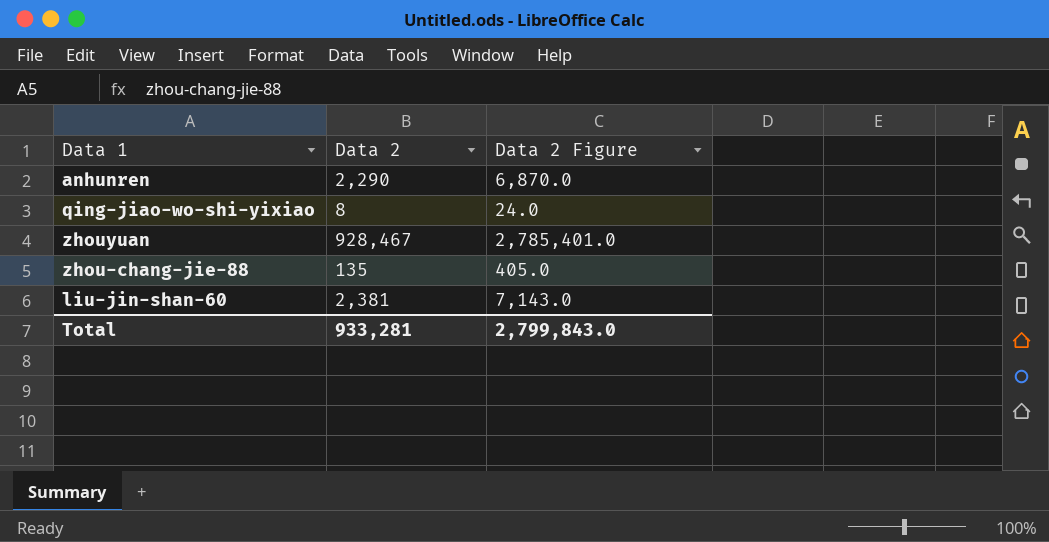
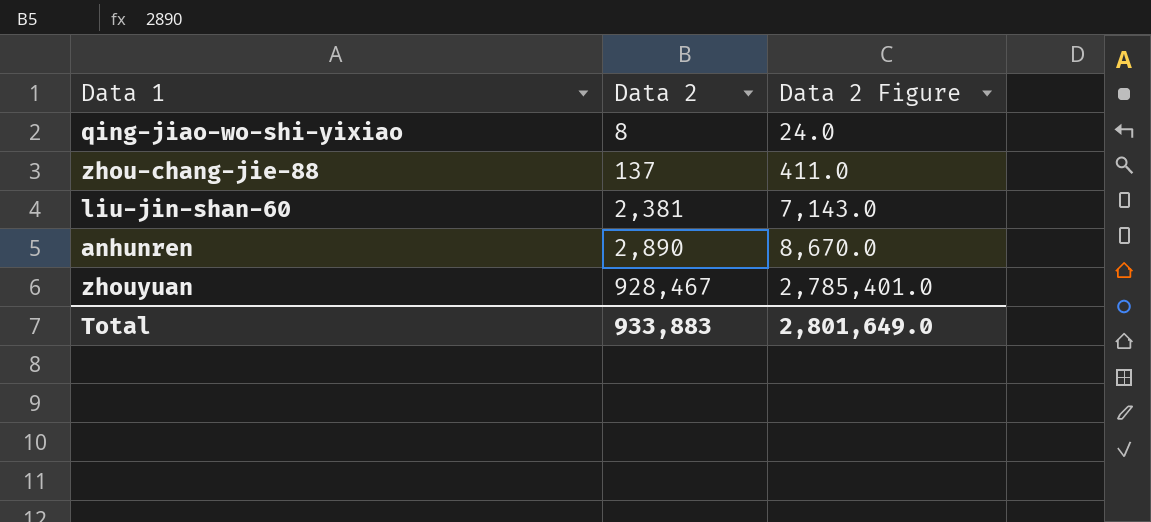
row order: none -> Data 2 ascending
zhou-chang-jie-88 | Data 2: 135 -> 137
zhou-chang-jie-88 | Data 2 Figure: 405.0 -> 411.0
anhunren | Data 2: 2,290 -> 2,890
anhunren | Data 2 Figure: 6,870.0 -> 8,670.0
Total | Data 2: 933,281 -> 933,883
Total | Data 2 Figure: 2,799,843.0 -> 2,801,649.0

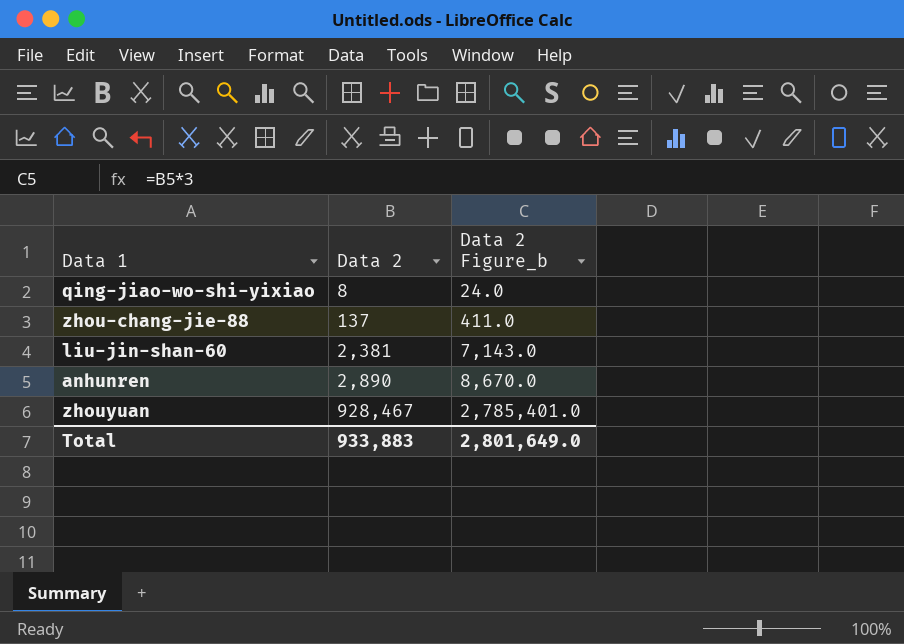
column name: Data 2 Figure -> Data 2 Figure_b

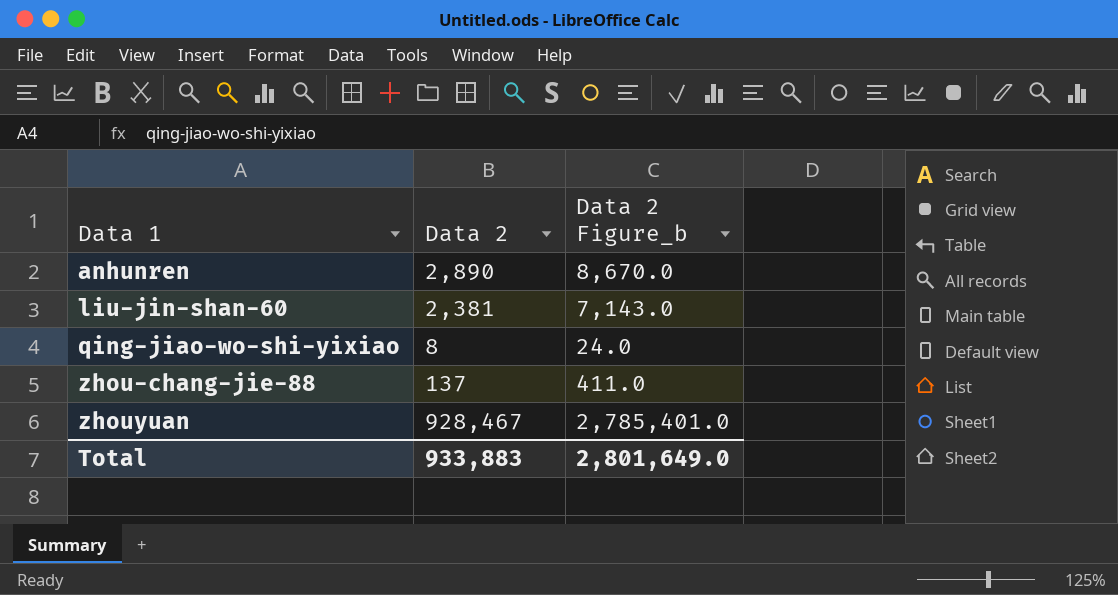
row order: Data 2 ascending -> Data 1 ascending

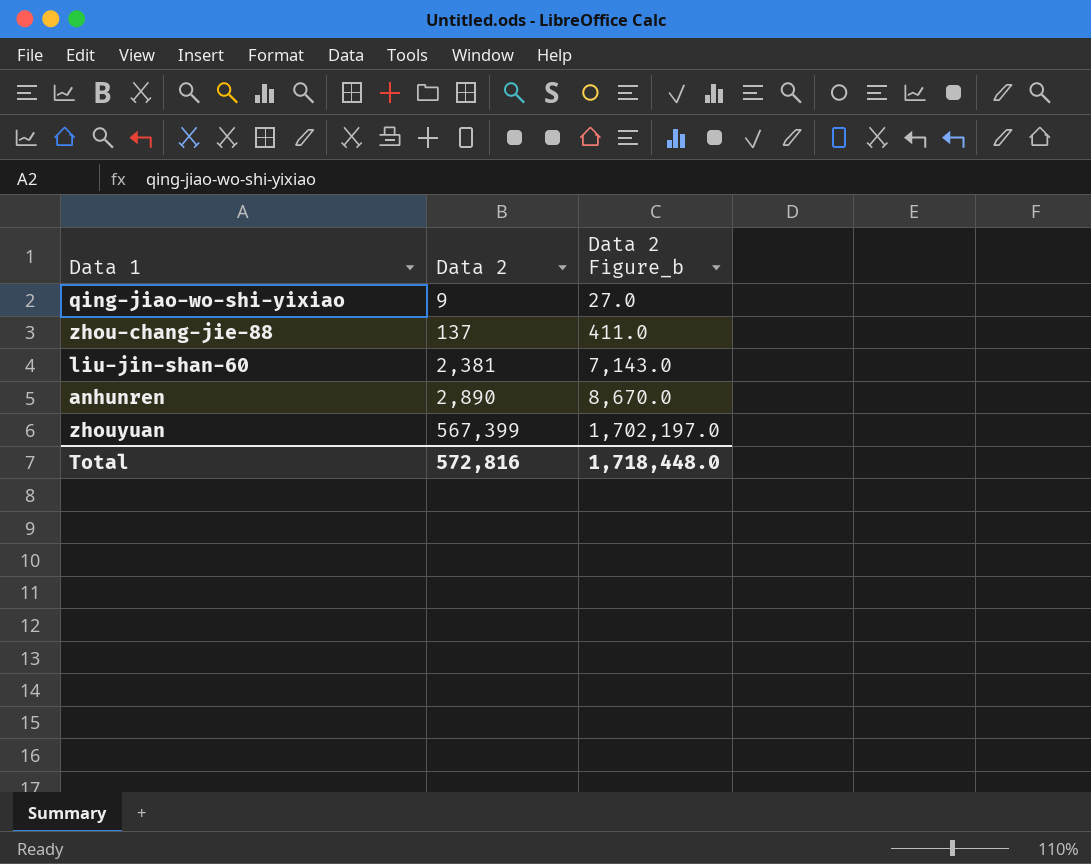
row order: Data 1 ascending -> Data 2 ascending
qing-jiao-wo-shi-yixiao | Data 2: 8 -> 9
qing-jiao-wo-shi-yixiao | Data 2 Figure_b: 24.0 -> 27.0
zhouyuan | Data 2: 928,467 -> 567,399
zhouyuan | Data 2 Figure_b: 2,785,401.0 -> 1,702,197.0
Total | Data 2: 933,883 -> 572,816
Total | Data 2 Figure_b: 2,801,649.0 -> 1,718,448.0

